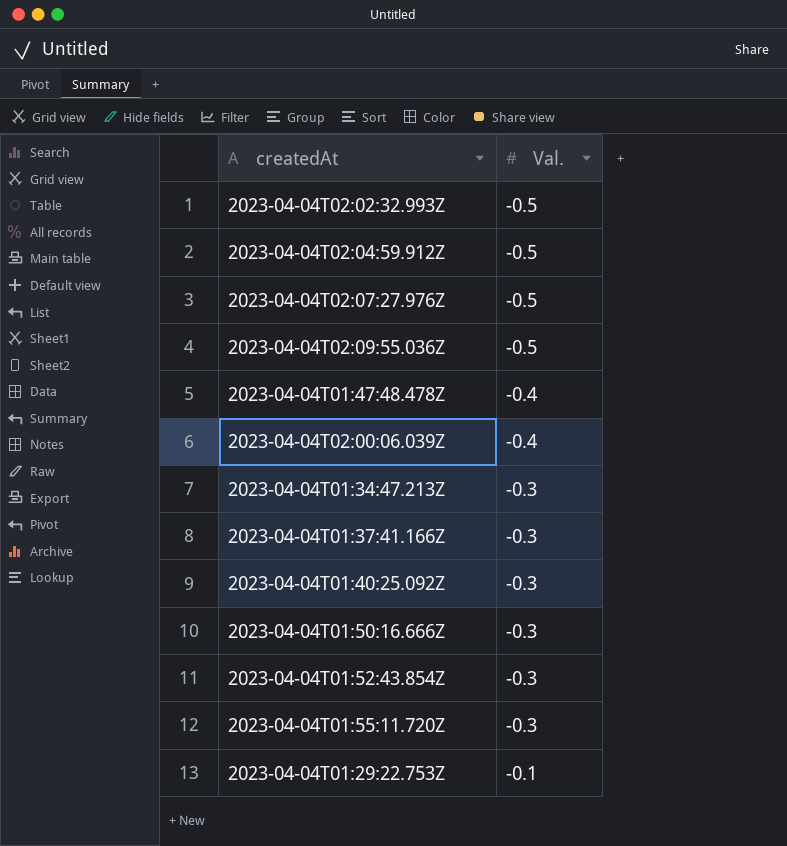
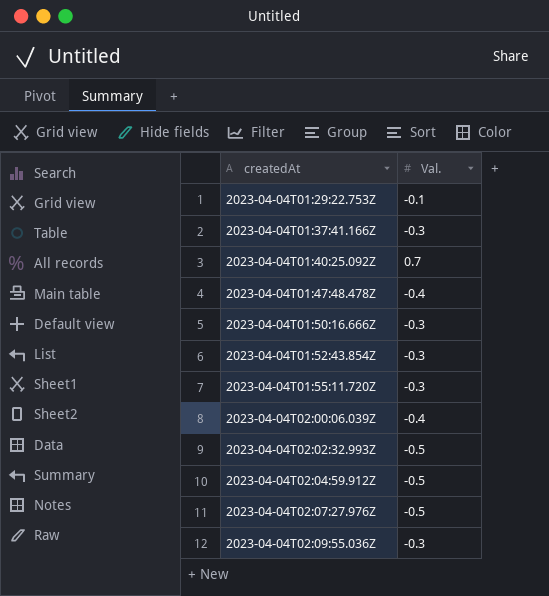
row order: Val. ascending -> createdAt ascending
row 2023-04-04T01:34:47.213Z: -0.3 -> none
2023-04-04T01:40:25.092Z | Val.: -0.3 -> 0.7
2023-04-04T02:09:55.036Z | Val.: -0.5 -> -0.3

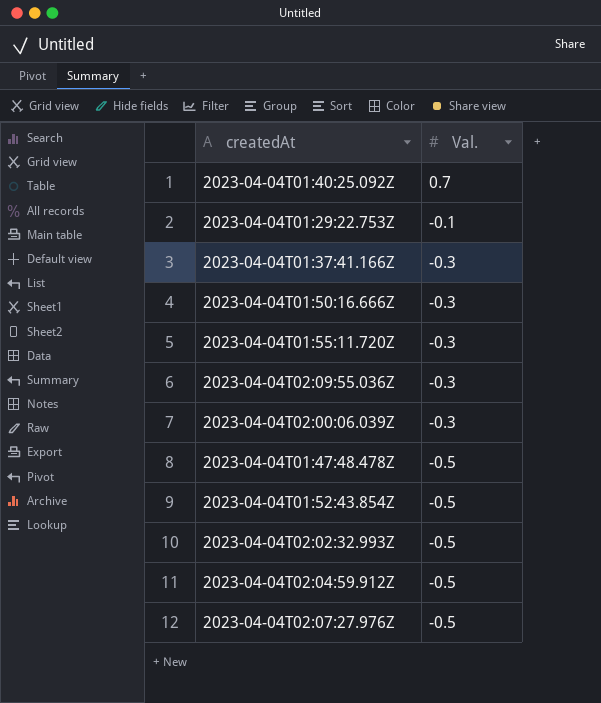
row order: createdAt ascending -> Val. descending
2023-04-04T02:00:06.039Z | Val.: -0.4 -> -0.3
2023-04-04T01:47:48.478Z | Val.: -0.4 -> -0.5
2023-04-04T01:52:43.854Z | Val.: -0.3 -> -0.5

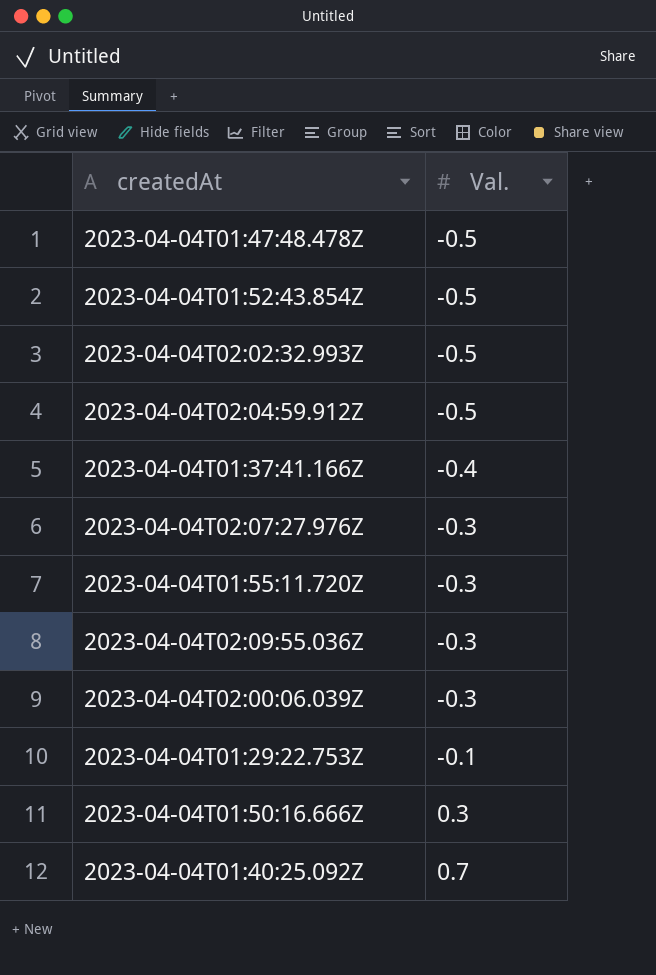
row order: Val. descending -> Val. ascending
2023-04-04T01:37:41.166Z | Val.: -0.3 -> -0.4
2023-04-04T02:07:27.976Z | Val.: -0.5 -> -0.3
2023-04-04T01:50:16.666Z | Val.: -0.3 -> 0.3

